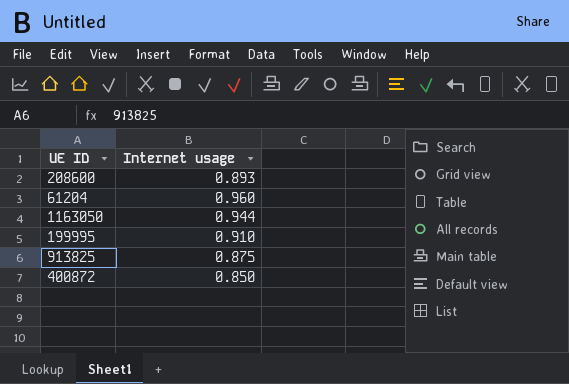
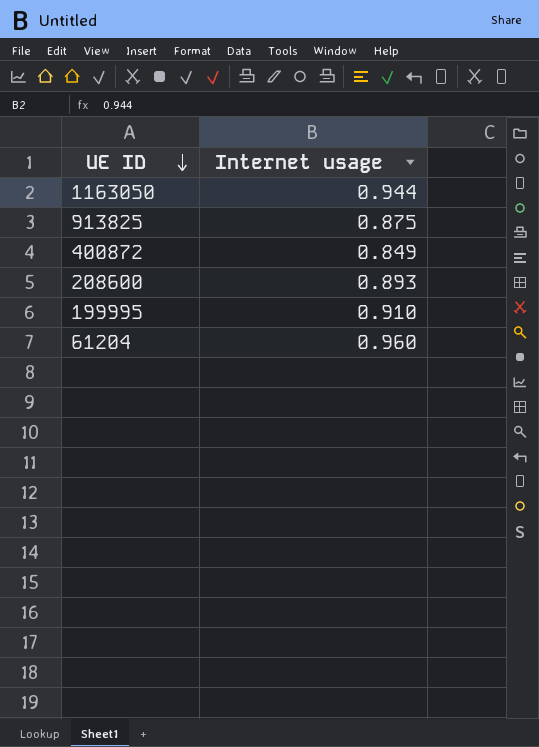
row order: none -> UE ID descending
400872 | Internet usage: 0.850 -> 0.849

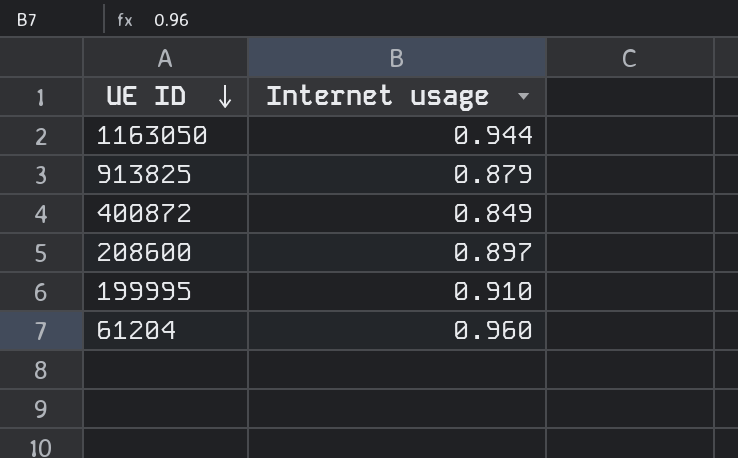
913825 | Internet usage: 0.875 -> 0.879
208600 | Internet usage: 0.893 -> 0.897

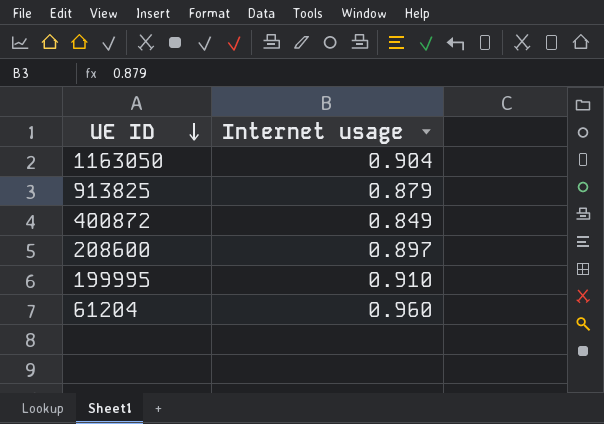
1163050 | Internet usage: 0.944 -> 0.904

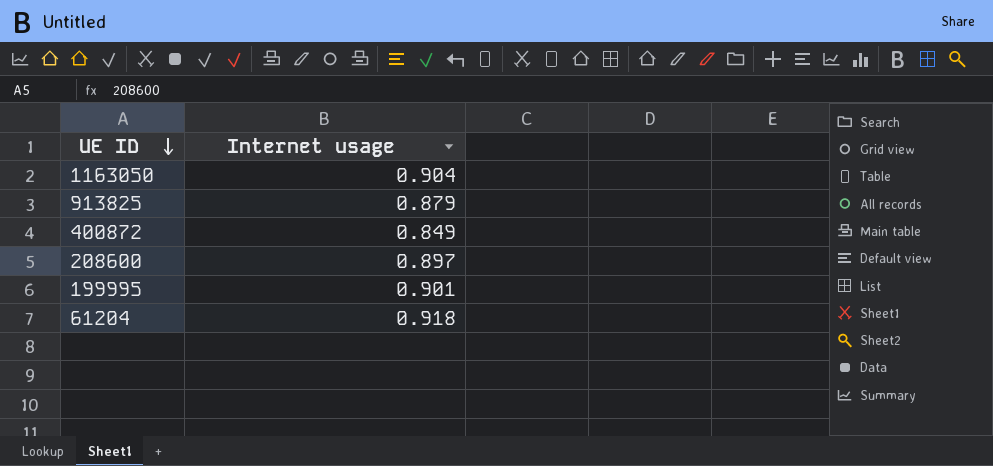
199995 | Internet usage: 0.910 -> 0.901
61204 | Internet usage: 0.960 -> 0.918

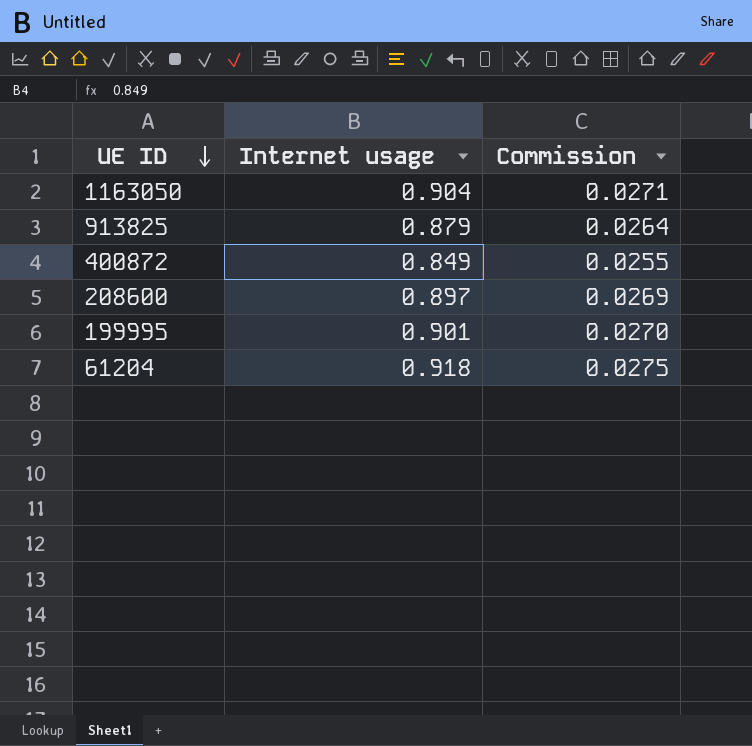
column Commission | formula: none -> [Internet usage] * 0.03

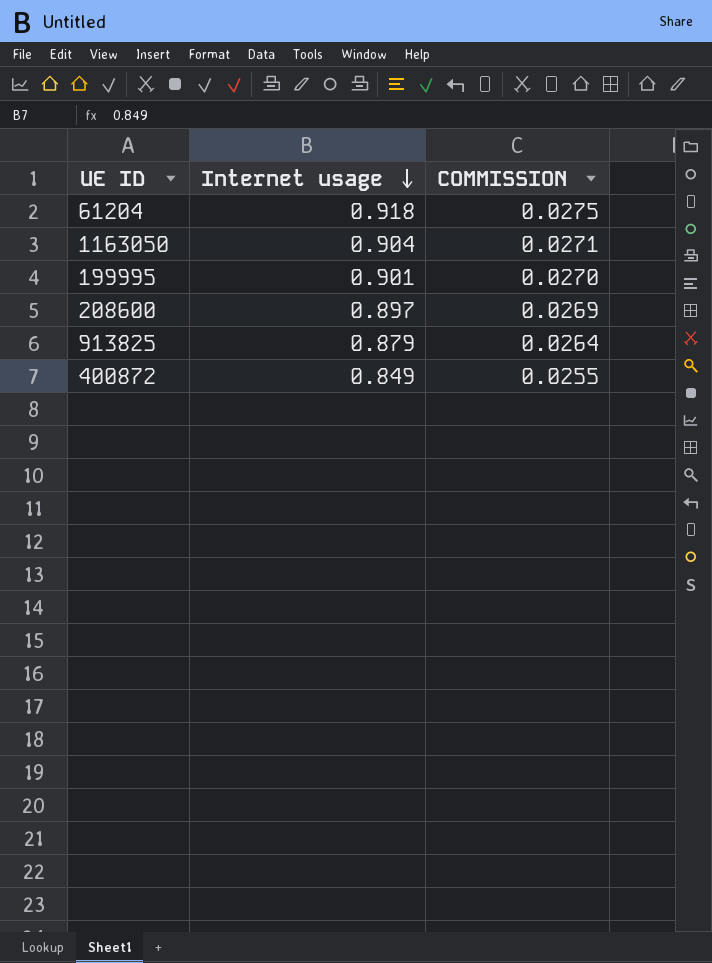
row order: UE ID descending -> Internet usage descending
column name: Commission -> COMMISSION

